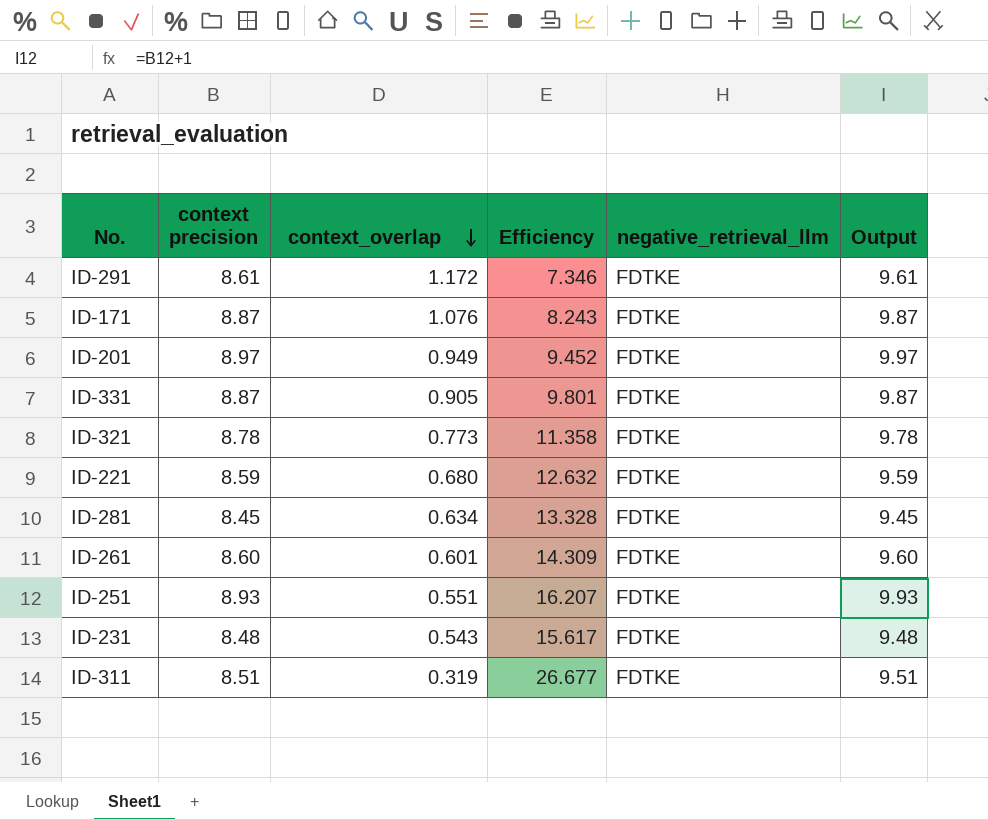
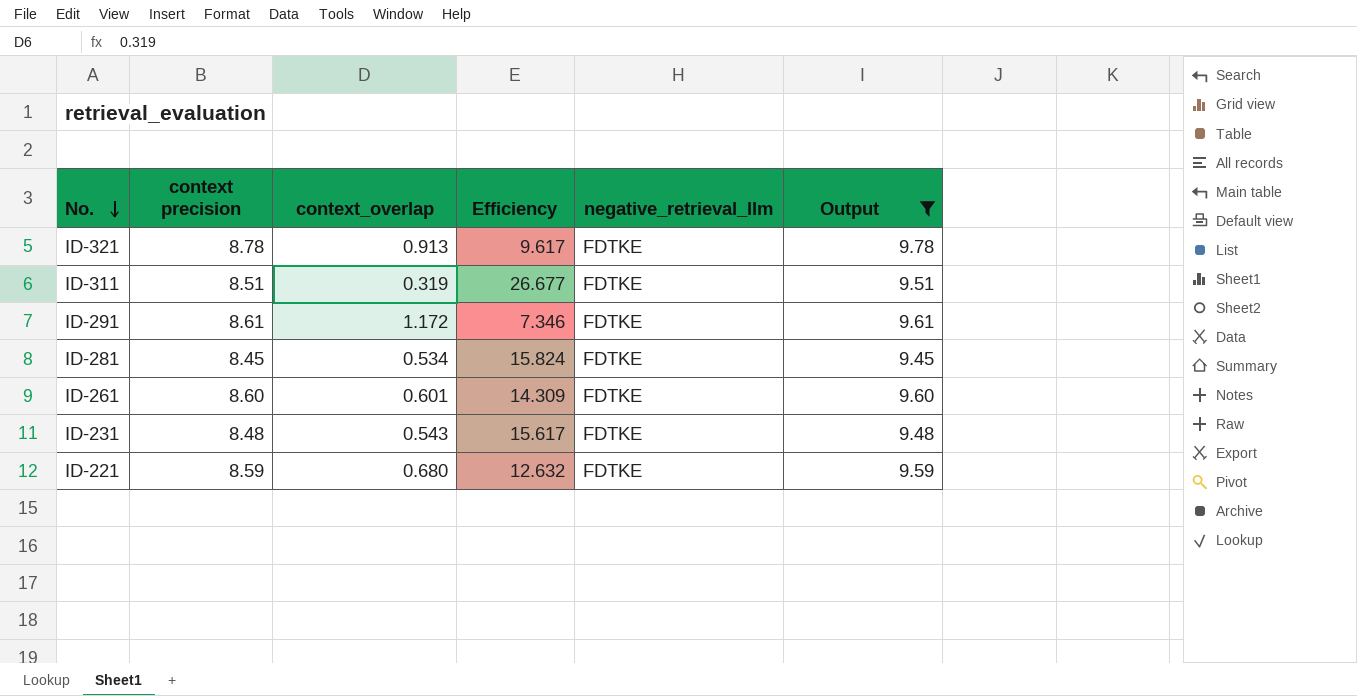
filter: none -> Output <= 9.78
row order: context_overlap descending -> No. descending
ID-321 | context_overlap: 0.773 -> 0.913
ID-321 | Efficiency: 11.358 -> 9.617
ID-281 | context_overlap: 0.634 -> 0.534
ID-281 | Efficiency: 13.328 -> 15.824

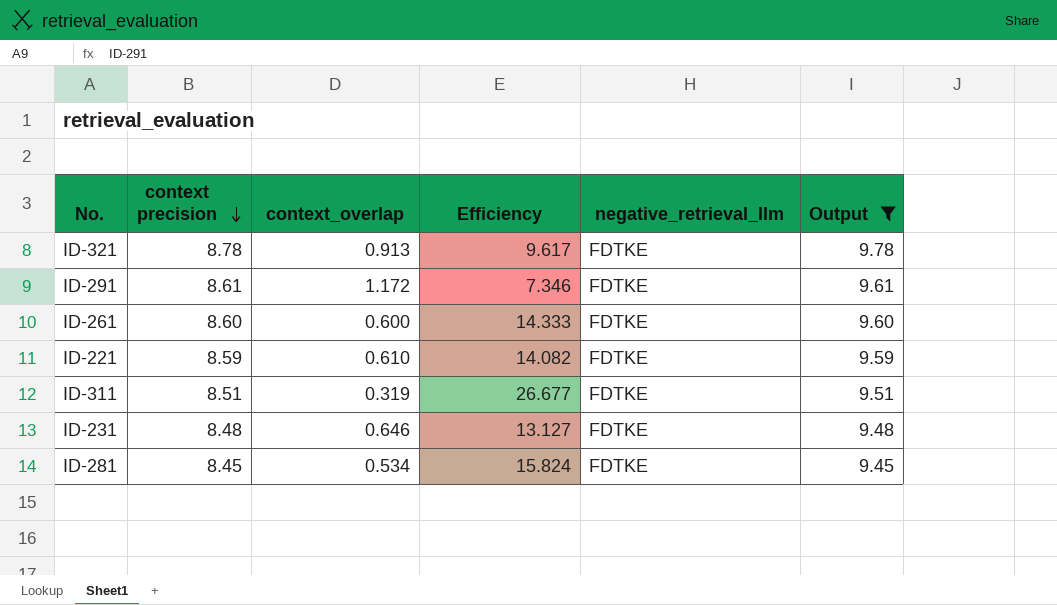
row order: No. descending -> context precision descending
ID-261 | context_overlap: 0.601 -> 0.600
ID-261 | Efficiency: 14.309 -> 14.333
ID-221 | context_overlap: 0.680 -> 0.610
ID-221 | Efficiency: 12.632 -> 14.082
ID-231 | context_overlap: 0.543 -> 0.646
ID-231 | Efficiency: 15.617 -> 13.127

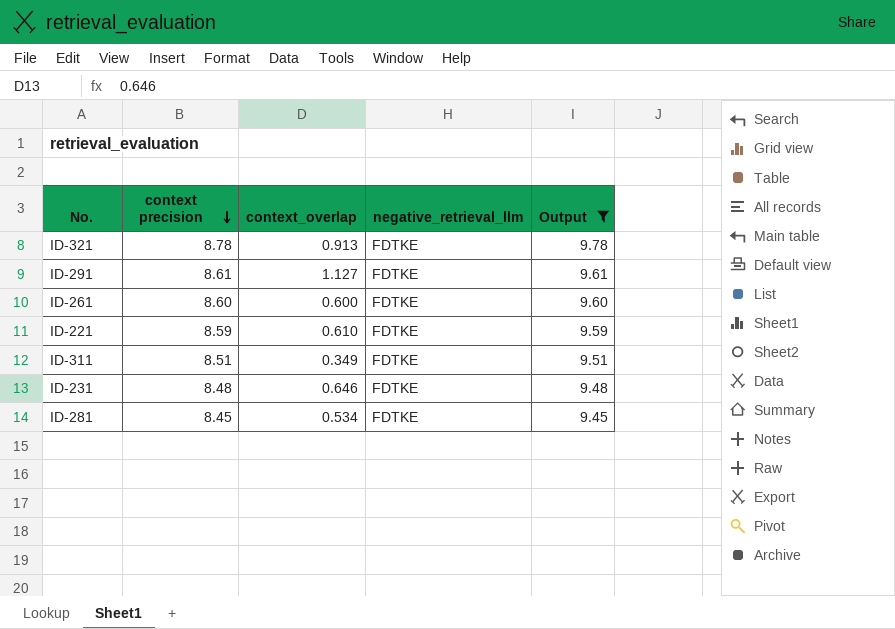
column Efficiency | formula: [context precision] / [context_overlap] -> none
ID-291 | context_overlap: 1.172 -> 1.127
ID-311 | context_overlap: 0.319 -> 0.349

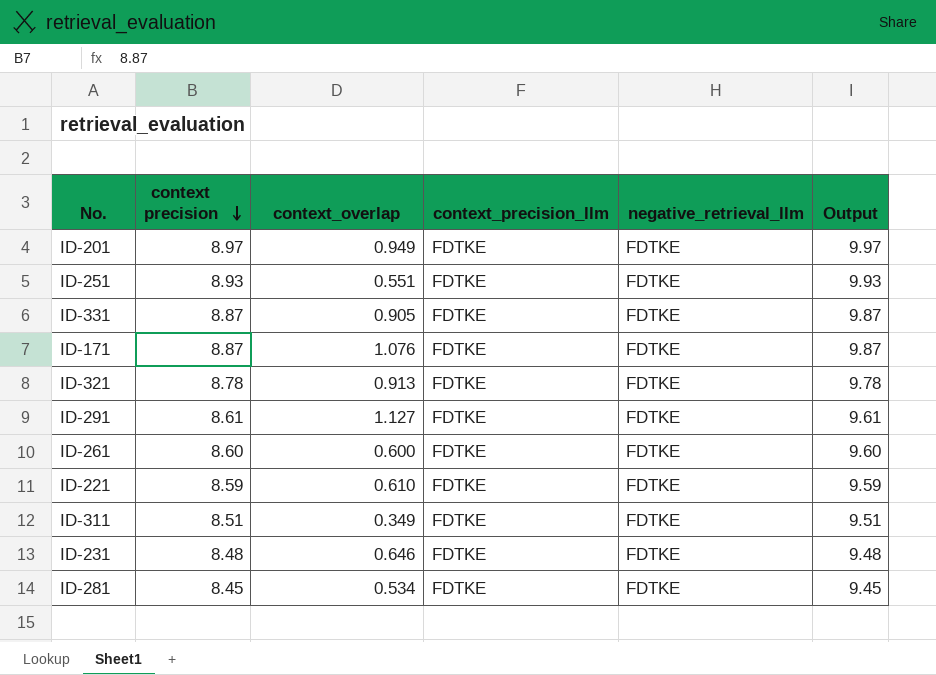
filter: Output <= 9.78 -> none
column context_precision_llm | position: none -> 4

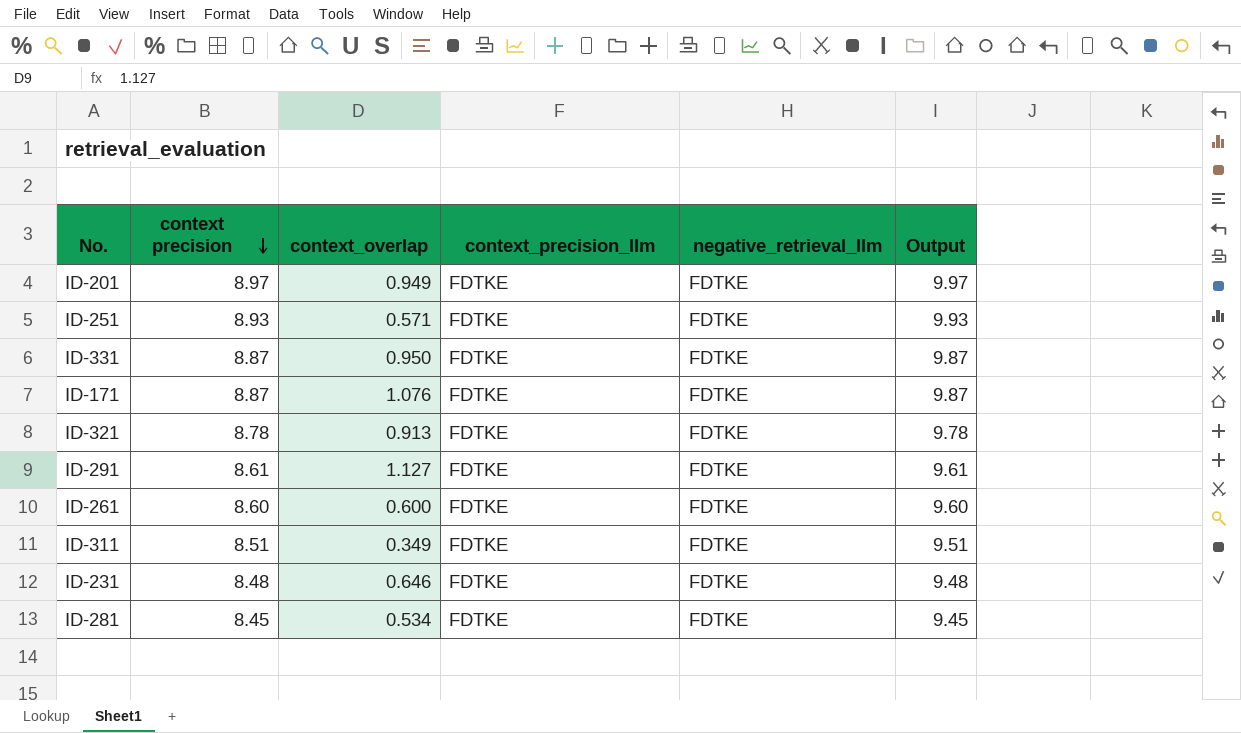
row ID-221: 8.59 | 0.610 | FDTKE | FDTKE | 9.59 -> none
ID-251 | context_overlap: 0.551 -> 0.571
ID-331 | context_overlap: 0.905 -> 0.950

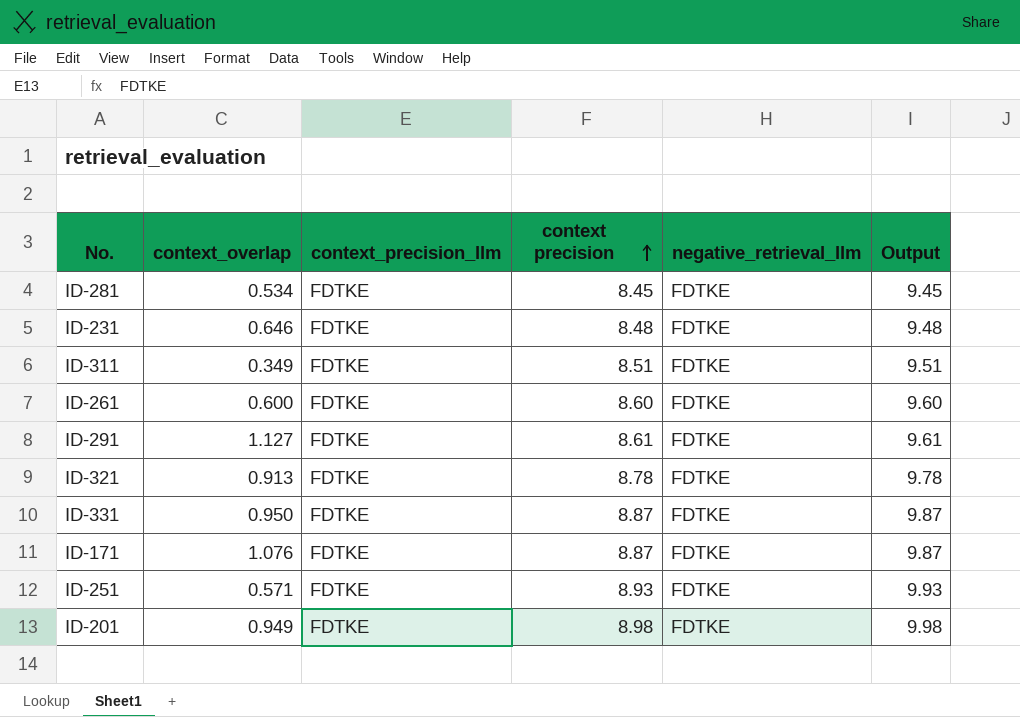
row order: context precision descending -> context precision ascending
column context precision | position: 2 -> 4
ID-201 | context precision: 8.97 -> 8.98
ID-201 | Output: 9.97 -> 9.98

